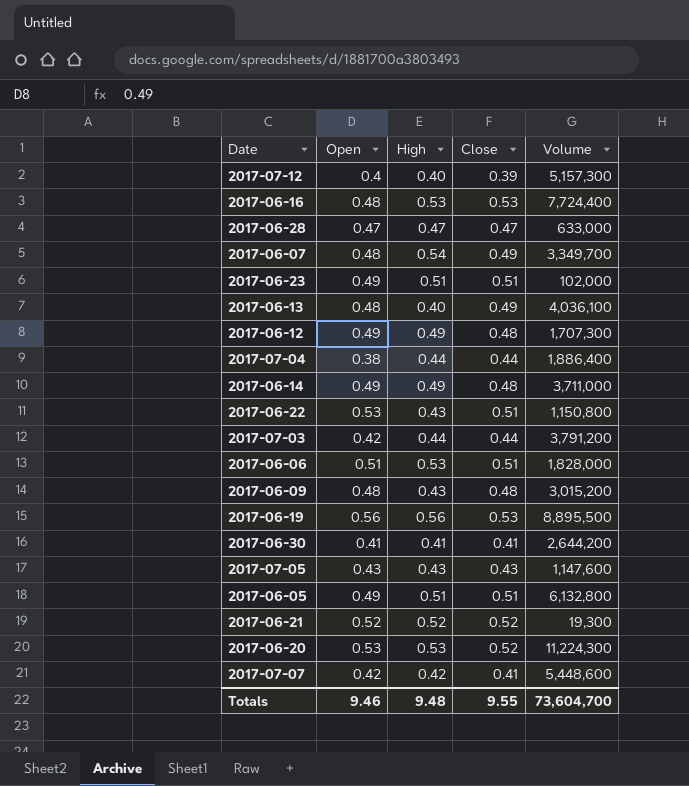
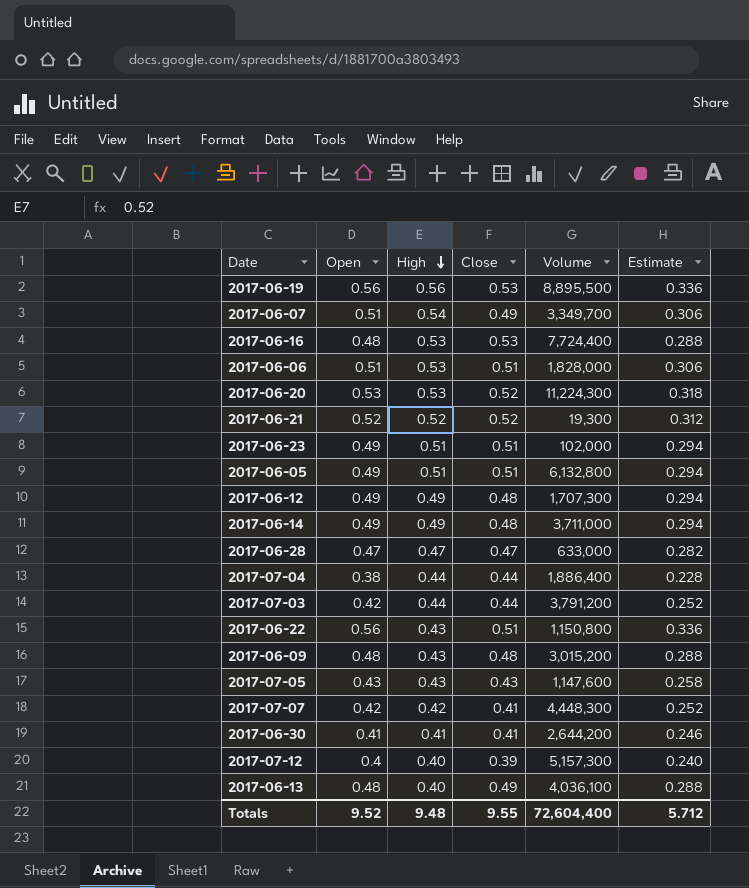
row order: none -> High descending
column Estimate | formula: none -> [Open] * 0.6
2017-06-07 | Open: 0.48 -> 0.51
2017-06-22 | Open: 0.53 -> 0.56
2017-07-07 | Volume: 5,448,600 -> 4,448,300
Totals | Open: 9.46 -> 9.52
Totals | Volume: 73,604,700 -> 72,604,400

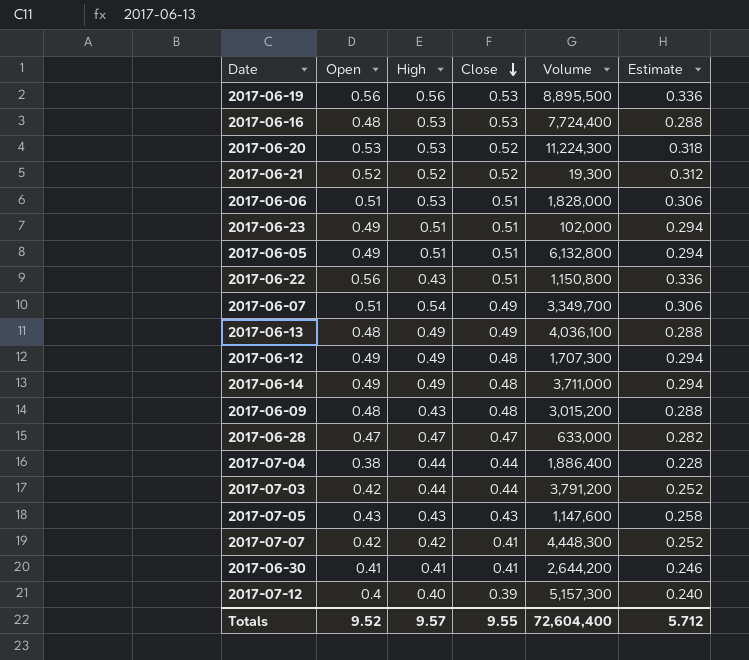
row order: High descending -> Close descending
2017-06-13 | High: 0.40 -> 0.49
Totals | High: 9.48 -> 9.57

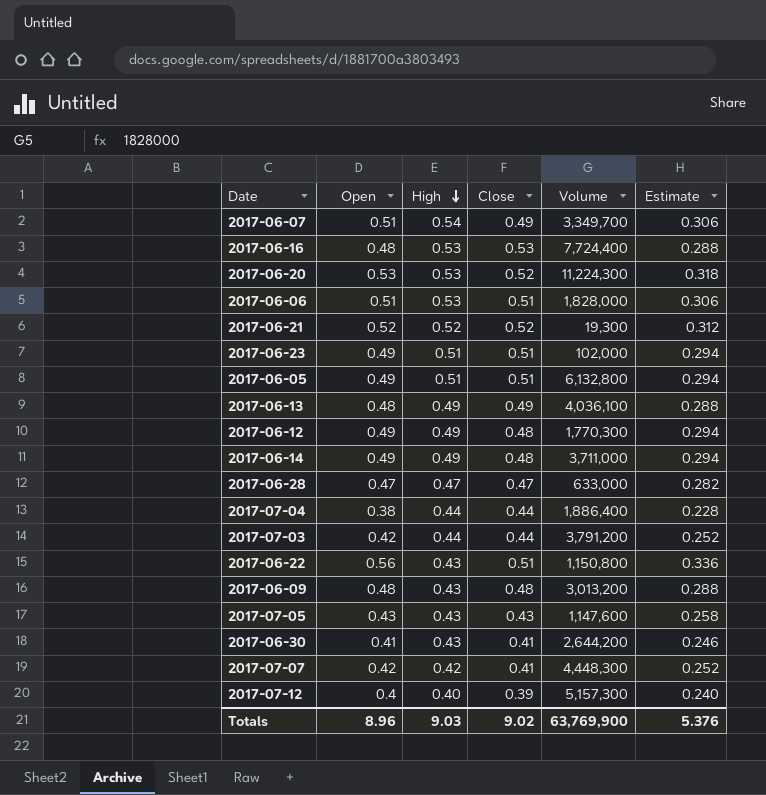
row order: Close descending -> High descending
row 2017-06-19: 0.56 | 0.56 | 0.53 | 8,895,500 | 0.336 -> none
2017-06-12 | Volume: 1,707,300 -> 1,770,300
2017-06-09 | Volume: 3,015,200 -> 3,013,200
2017-06-30 | High: 0.41 -> 0.43
Totals | Open: 9.52 -> 8.96
Totals | High: 9.57 -> 9.03
Totals | Close: 9.55 -> 9.02
Totals | Volume: 72,604,400 -> 63,769,900
Totals | Estimate: 5.712 -> 5.376

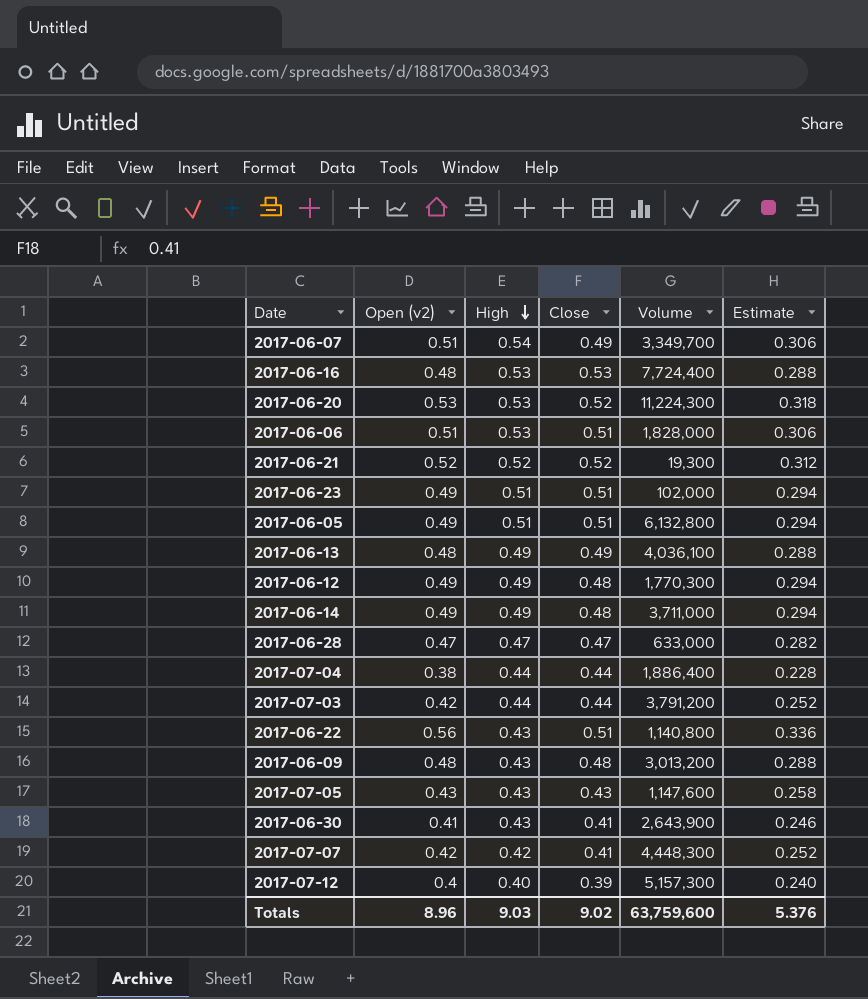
column name: Open -> Open (v2)
2017-06-22 | Volume: 1,150,800 -> 1,140,800
2017-06-30 | Volume: 2,644,200 -> 2,643,900
Totals | Volume: 63,769,900 -> 63,759,600

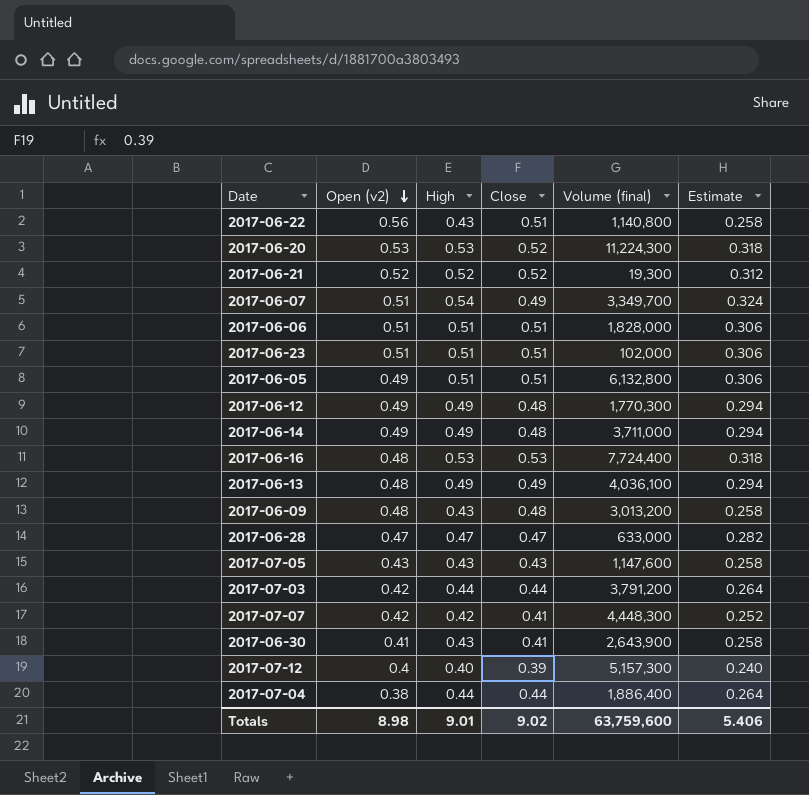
row order: High descending -> Open (v2) descending
column name: Volume -> Volume (final)
column Estimate | formula: [Open (v2)] * 0.6 -> [High] * 0.6
2017-06-06 | High: 0.53 -> 0.51
2017-06-23 | Open (v2): 0.49 -> 0.51
Totals | Open (v2): 8.96 -> 8.98
Totals | High: 9.03 -> 9.01
Totals | Estimate: 5.376 -> 5.406

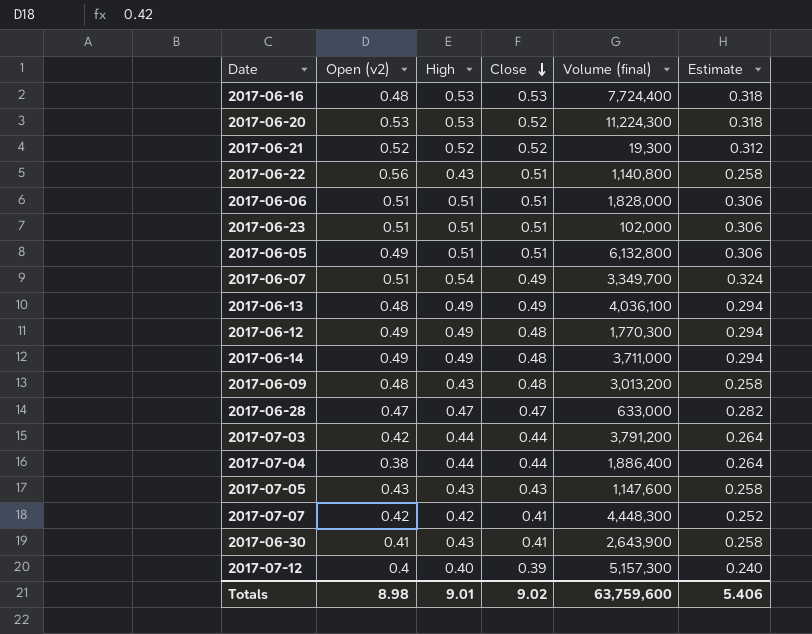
row order: Open (v2) descending -> Close descending

